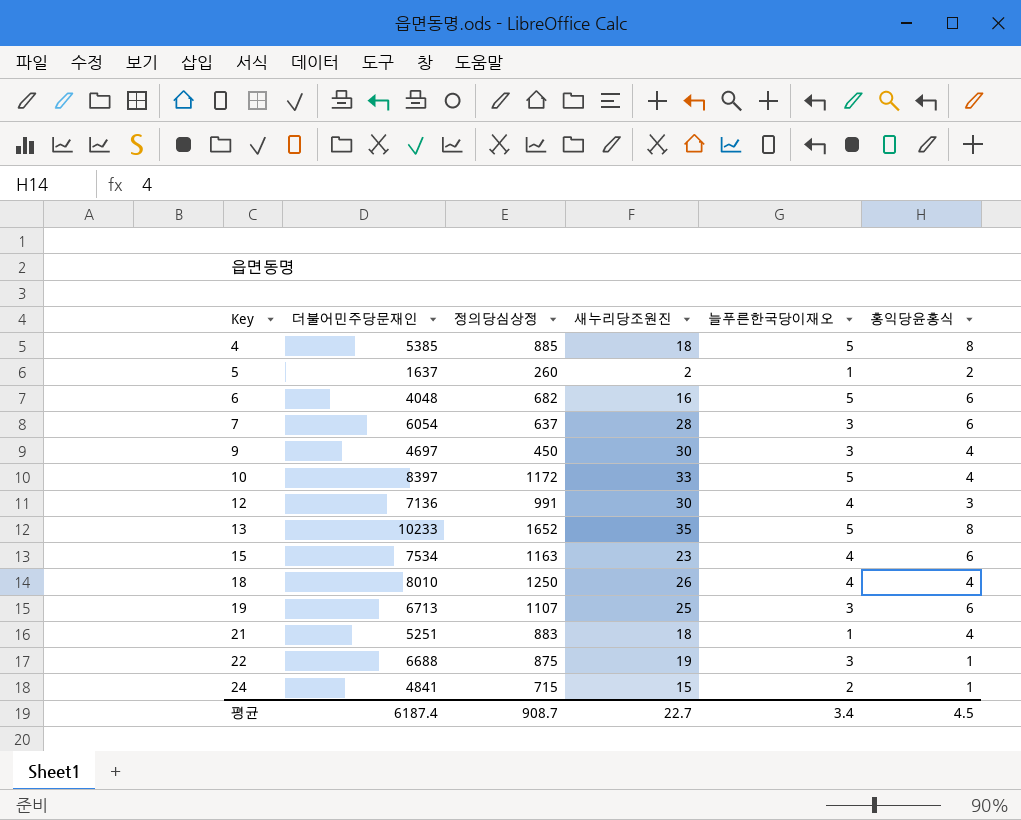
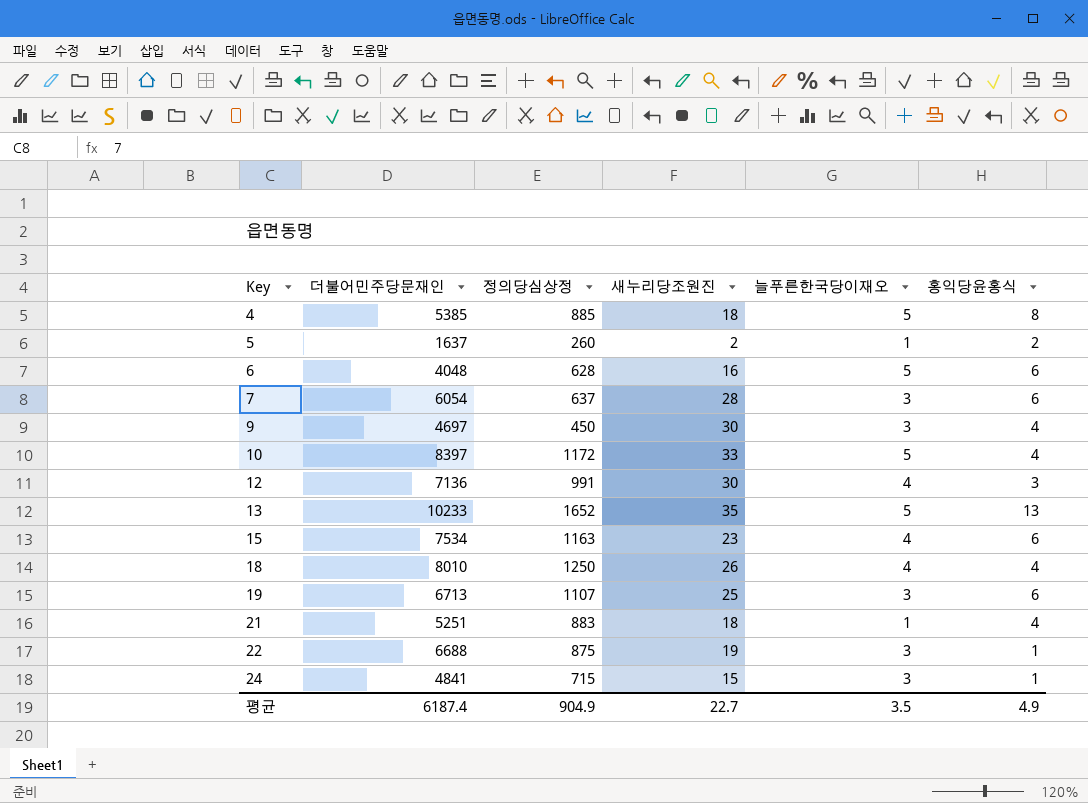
6 | 정의당심상정: 682 -> 628
13 | 홍익당윤홍식: 8 -> 13
24 | 늘푸른한국당이재오: 2 -> 3
평균 | 정의당심상정: 908.7 -> 904.9
평균 | 늘푸른한국당이재오: 3.4 -> 3.5
평균 | 홍익당윤홍식: 4.5 -> 4.9

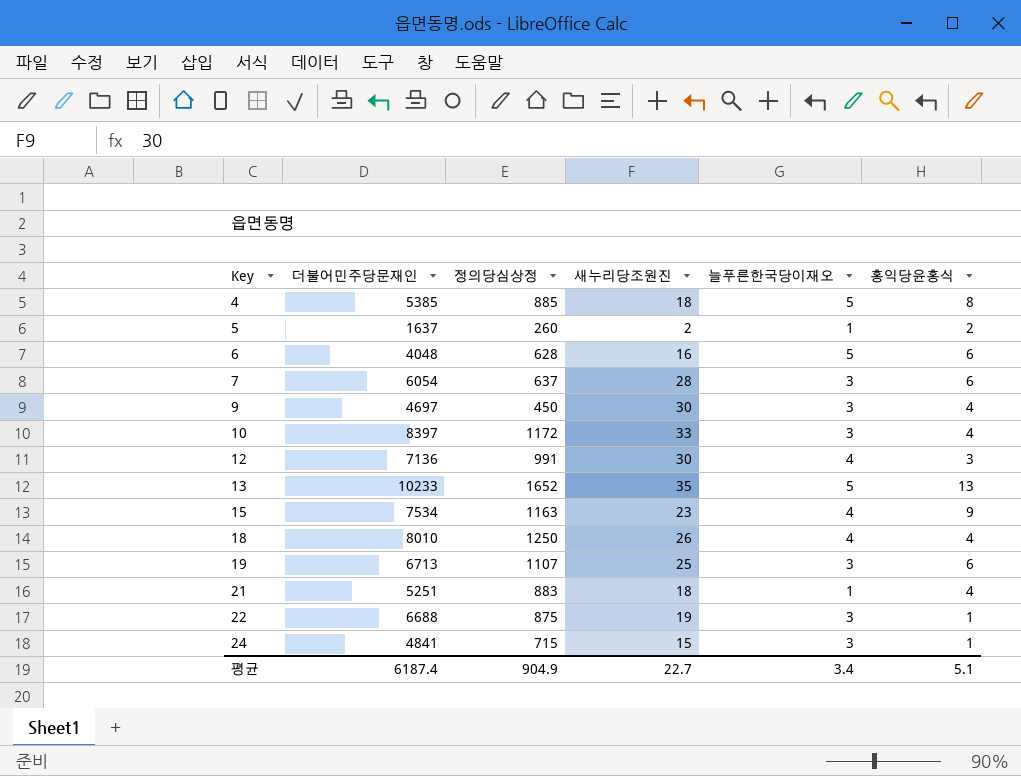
10 | 늘푸른한국당이재오: 5 -> 3
15 | 홍익당윤홍식: 6 -> 9
평균 | 늘푸른한국당이재오: 3.5 -> 3.4
평균 | 홍익당윤홍식: 4.9 -> 5.1

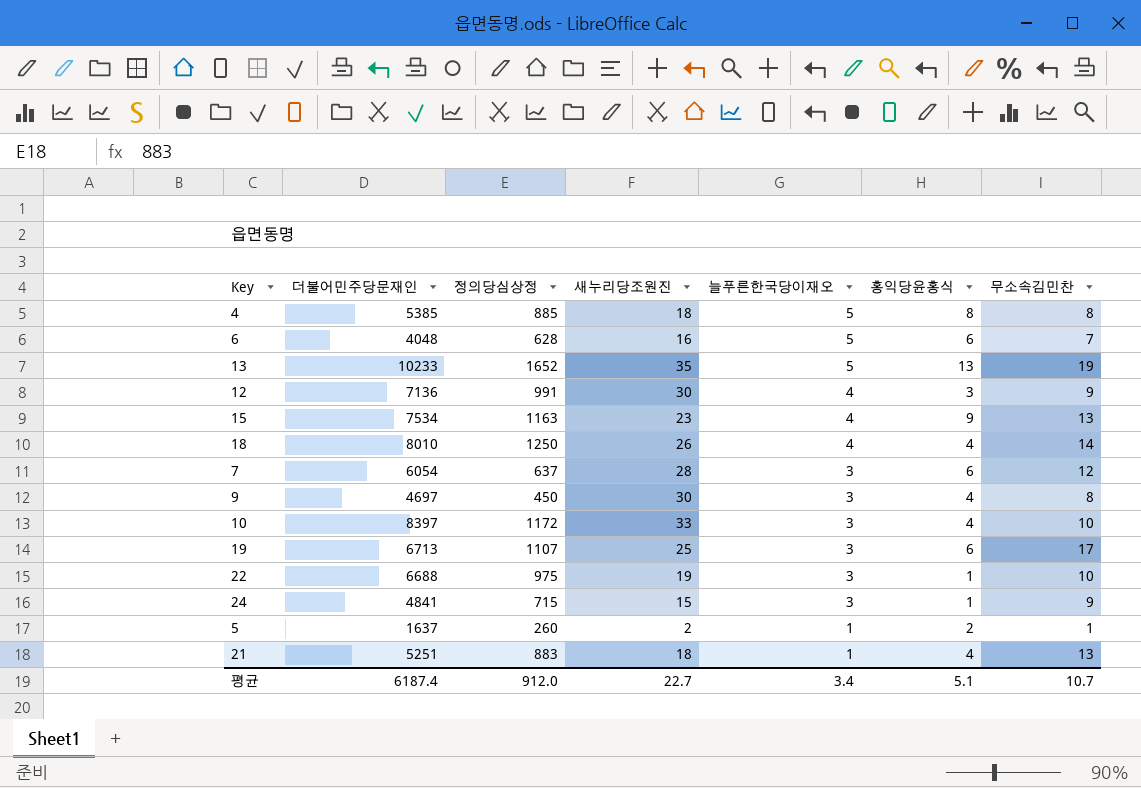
row order: Key ascending -> 늘푸른한국당이재오 descending
column 무소속김민찬 | position: none -> 7
22 | 정의당심상정: 875 -> 975
평균 | 정의당심상정: 904.9 -> 912.0

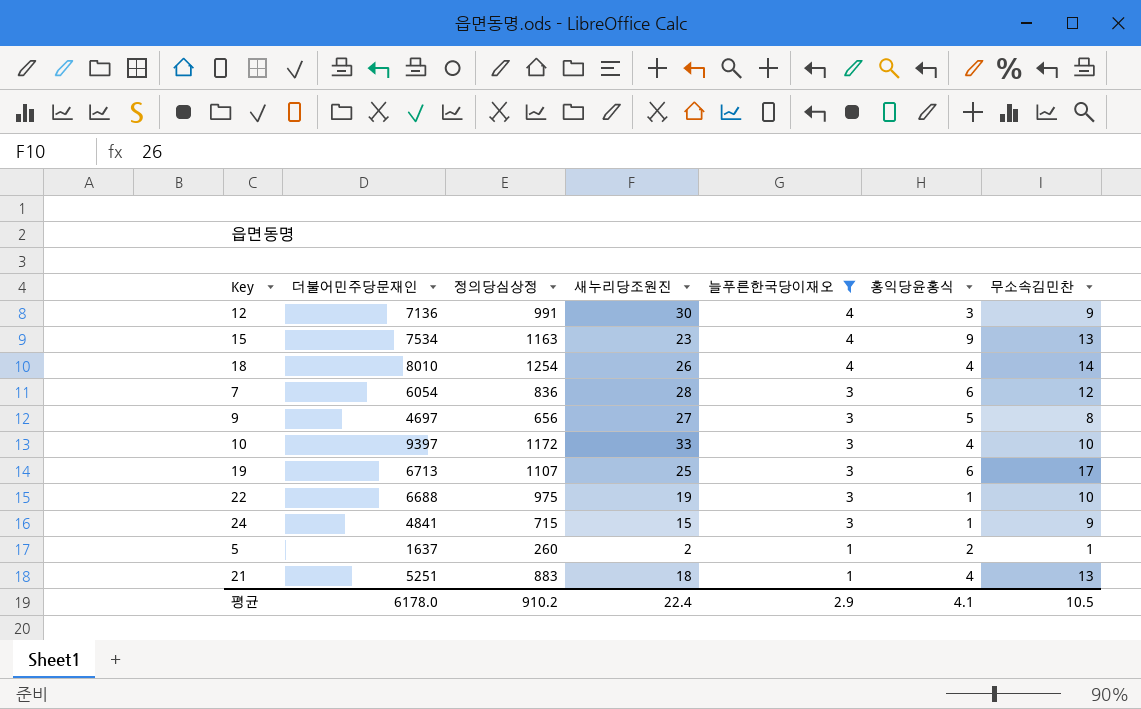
filter: none -> 늘푸른한국당이재오 != 5
18 | 정의당심상정: 1250 -> 1254
7 | 정의당심상정: 637 -> 836
9 | 정의당심상정: 450 -> 656
9 | 새누리당조원진: 30 -> 27
9 | 홍익당윤홍식: 4 -> 5
10 | 더불어민주당문재인: 8397 -> 9397
평균 | 더불어민주당문재인: 6187.4 -> 6178.0
평균 | 정의당심상정: 912.0 -> 910.2
평균 | 새누리당조원진: 22.7 -> 22.4
평균 | 늘푸른한국당이재오: 3.4 -> 2.9
평균 | 홍익당윤홍식: 5.1 -> 4.1
평균 | 무소속김민찬: 10.7 -> 10.5

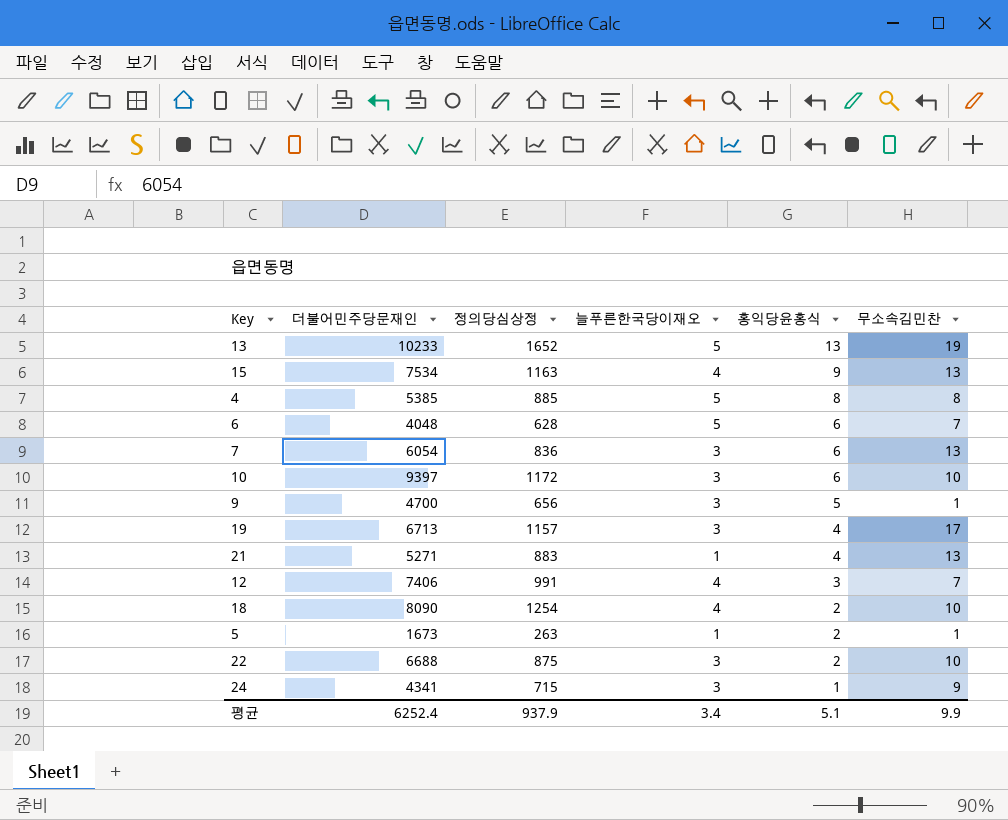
filter: 늘푸른한국당이재오 != 5 -> none
row order: 늘푸른한국당이재오 descending -> 홍익당윤홍식 descending
column 새누리당조원진 | position: 4 -> none
7 | 무소속김민찬: 12 -> 13
10 | 홍익당윤홍식: 4 -> 6
9 | 더불어민주당문재인: 4697 -> 4700
9 | 무소속김민찬: 8 -> 1
19 | 정의당심상정: 1107 -> 1157
19 | 홍익당윤홍식: 6 -> 4
21 | 더불어민주당문재인: 5251 -> 5271
12 | 더불어민주당문재인: 7136 -> 7406
12 | 무소속김민찬: 9 -> 7
18 | 더불어민주당문재인: 8010 -> 8090
18 | 홍익당윤홍식: 4 -> 2
18 | 무소속김민찬: 14 -> 10
5 | 더불어민주당문재인: 1637 -> 1673
5 | 정의당심상정: 260 -> 263
22 | 정의당심상정: 975 -> 875
22 | 홍익당윤홍식: 1 -> 2
24 | 더불어민주당문재인: 4841 -> 4341
평균 | 더불어민주당문재인: 6178.0 -> 6252.4
평균 | 정의당심상정: 910.2 -> 937.9
평균 | 늘푸른한국당이재오: 2.9 -> 3.4
평균 | 홍익당윤홍식: 4.1 -> 5.1
평균 | 무소속김민찬: 10.5 -> 9.9

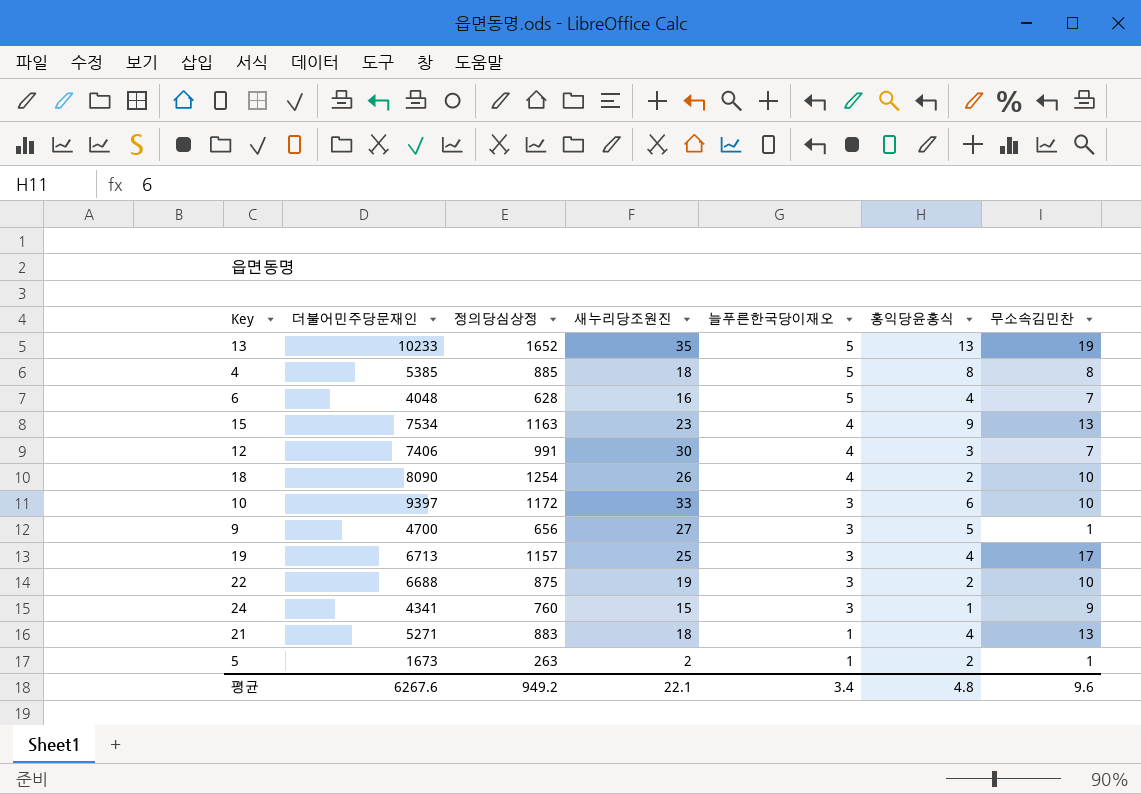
row order: 홍익당윤홍식 descending -> 늘푸른한국당이재오 descending
column 새누리당조원진 | position: none -> 4
row 7: 6054 | 836 | 3 | 6 | 13 -> none
6 | 홍익당윤홍식: 6 -> 4
24 | 정의당심상정: 715 -> 760
평균 | 더불어민주당문재인: 6252.4 -> 6267.6
평균 | 정의당심상정: 937.9 -> 949.2
평균 | 홍익당윤홍식: 5.1 -> 4.8
평균 | 무소속김민찬: 9.9 -> 9.6

